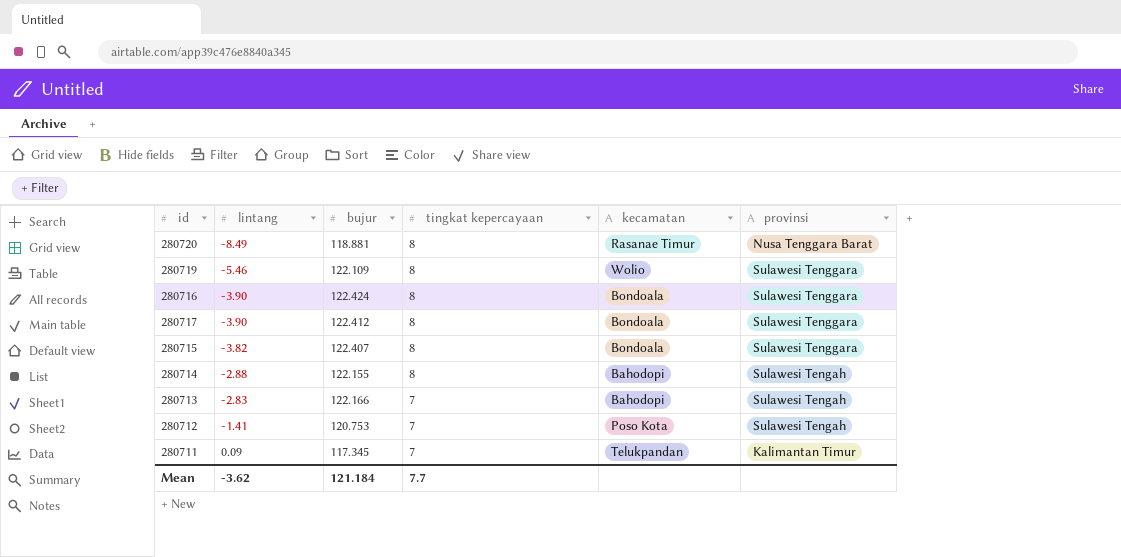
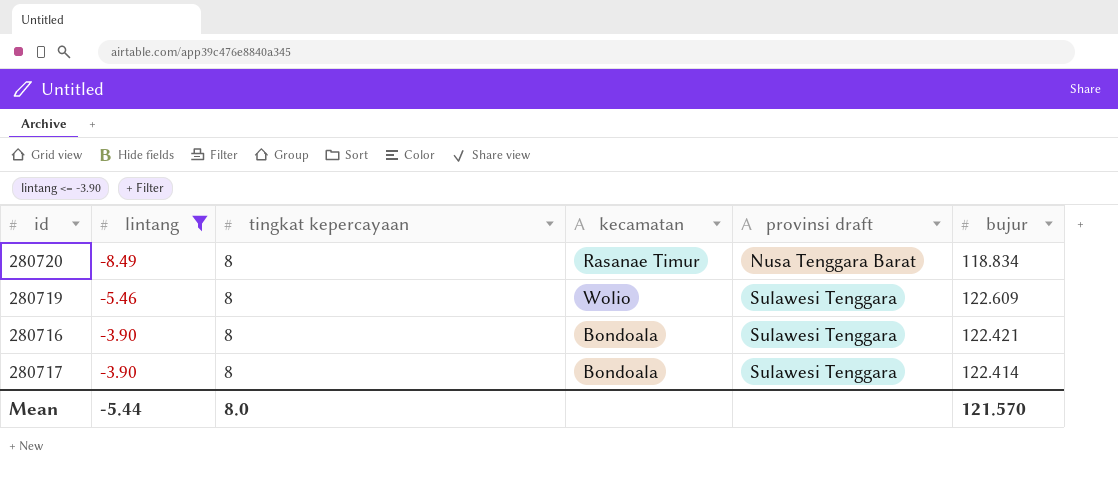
filter: none -> lintang <= -3.90
column name: provinsi -> provinsi draft
column bujur | position: 3 -> 6
280720 | bujur: 118.881 -> 118.834
280719 | bujur: 122.109 -> 122.609
280716 | bujur: 122.424 -> 122.421
280717 | bujur: 122.412 -> 122.414
Mean | lintang: -3.62 -> -5.44
Mean | tingkat kepercayaan: 7.7 -> 8.0
Mean | bujur: 121.184 -> 121.570

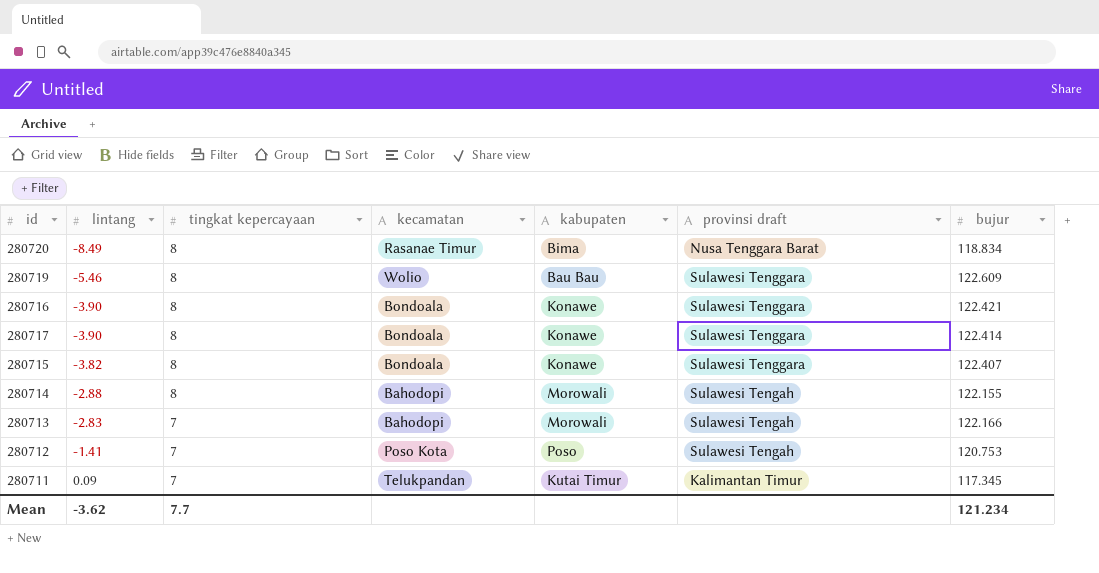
filter: lintang <= -3.90 -> none
column kabupaten | position: none -> 5
Mean | lintang: -5.44 -> -3.62
Mean | tingkat kepercayaan: 8.0 -> 7.7
Mean | bujur: 121.570 -> 121.234

